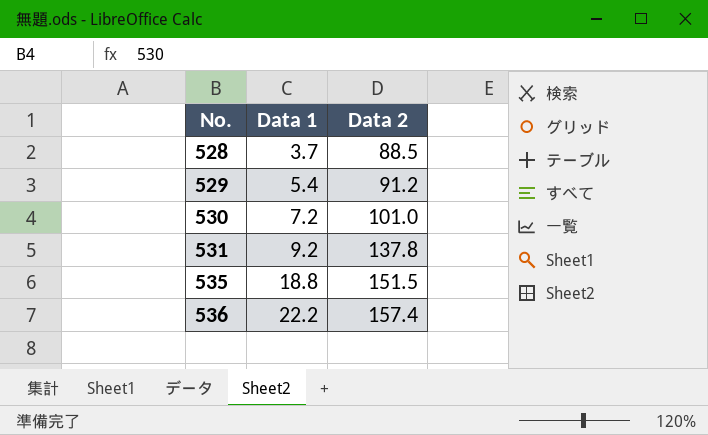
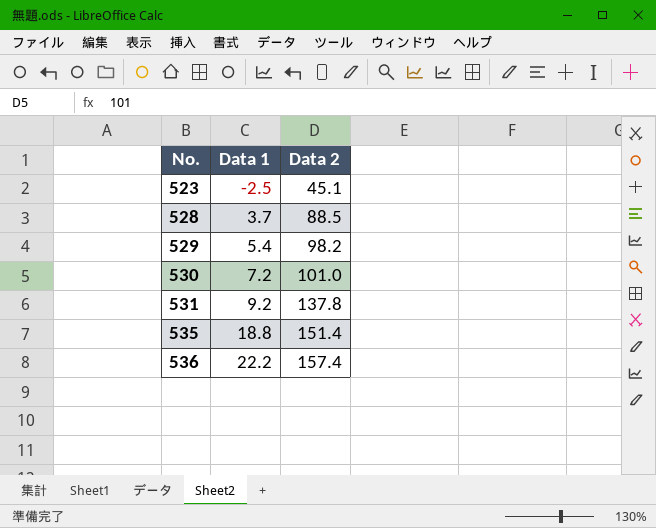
row 523: none -> -2.5 | 45.1
529 | Data 2: 91.2 -> 98.2
535 | Data 2: 151.5 -> 151.4

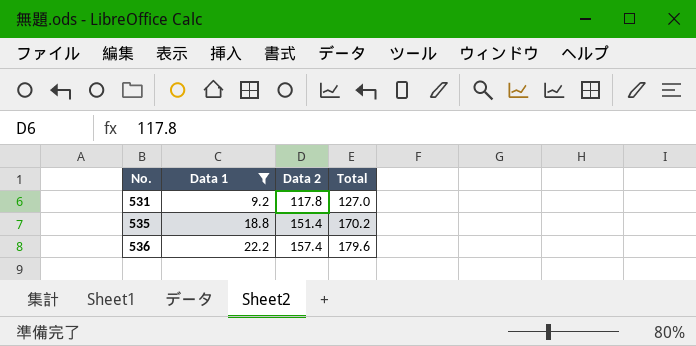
filter: none -> Data 1 >= 9.2
column Total | formula: none -> [Data 1] + [Data 2]
531 | Data 2: 137.8 -> 117.8

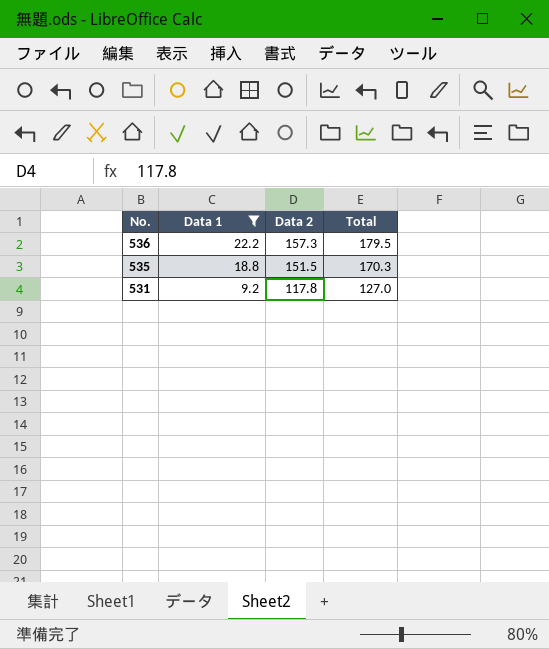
row order: No. ascending -> No. descending
536 | Data 2: 157.4 -> 157.3
536 | Total: 179.6 -> 179.5
535 | Data 2: 151.4 -> 151.5
535 | Total: 170.2 -> 170.3

